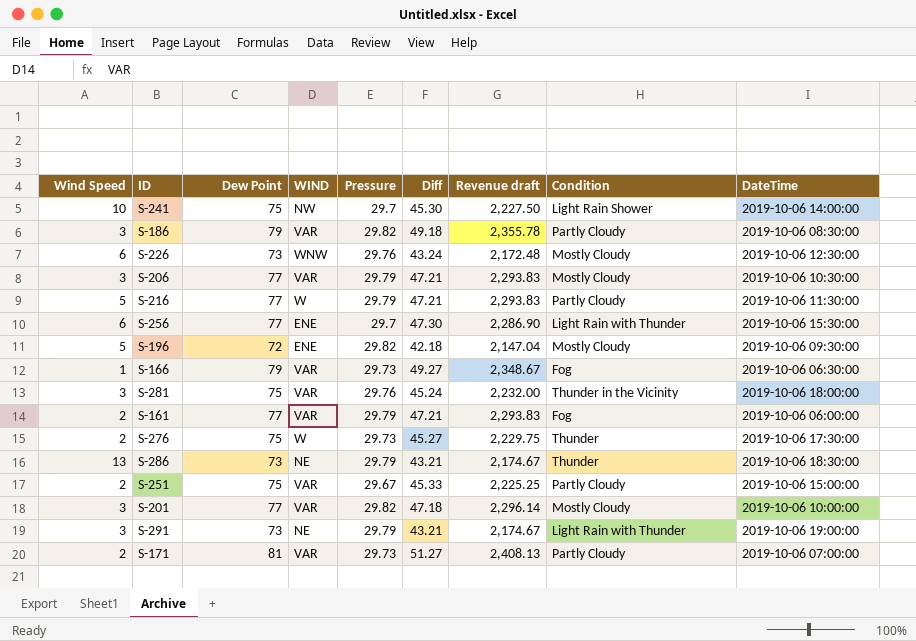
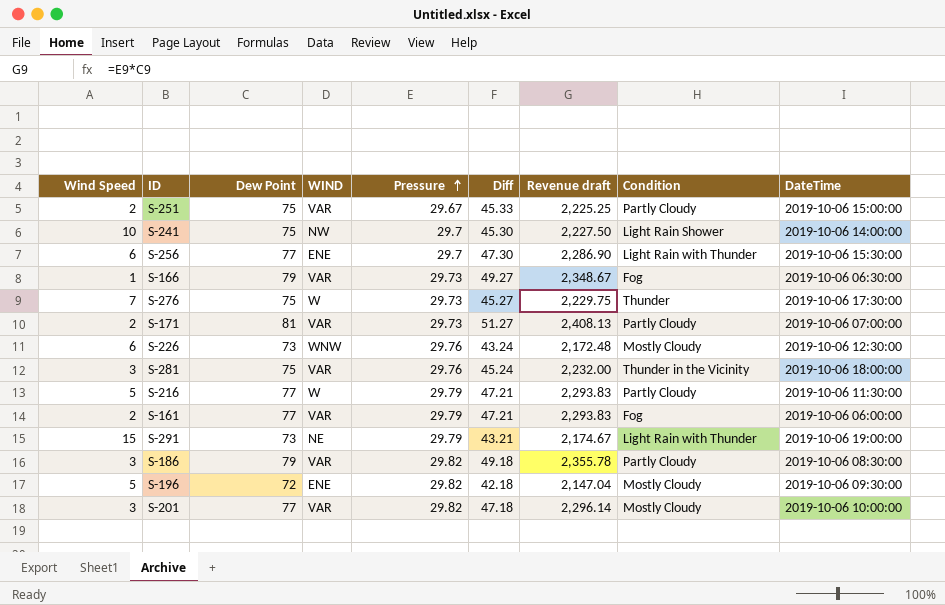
row order: none -> Pressure ascending
row S-206: 3 | 77 | VAR | 29.79 | 47.21 | 2,293.83 | Mostly Cloudy | 2019-10-06 10:30:00 -> none
row S-286: 13 | 73 | NE | 29.79 | 43.21 | 2,174.67 | Thunder | 2019-10-06 18:30:00 -> none
S-276 | Wind Speed: 2 -> 7
S-291 | Wind Speed: 3 -> 15

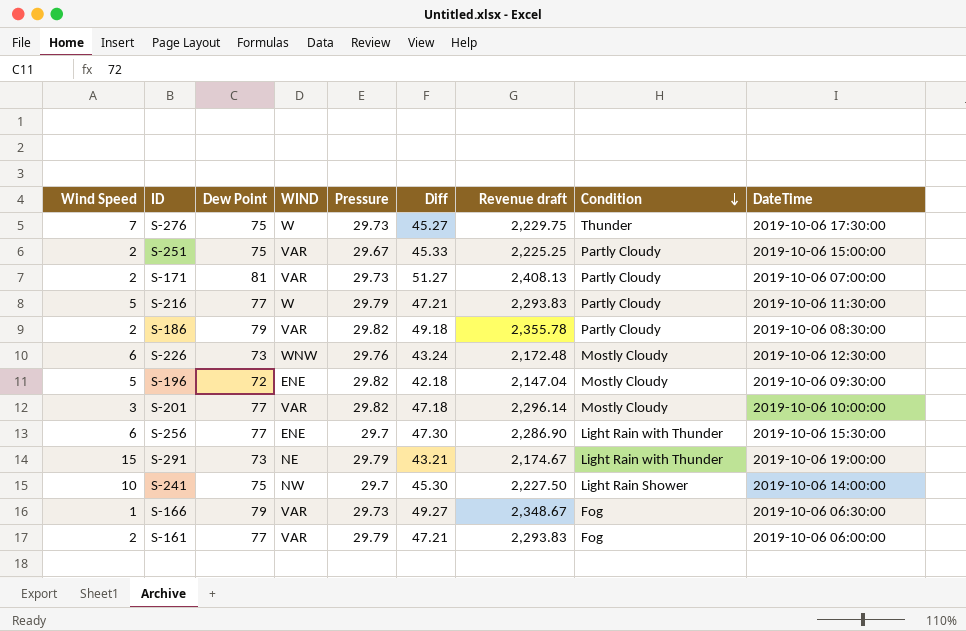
row order: Pressure ascending -> Condition descending
row S-281: 3 | 75 | VAR | 29.76 | 45.24 | 2,232.00 | Thunder in the Vicinity | 2019-10-06 18:00:00 -> none
S-186 | Wind Speed: 3 -> 2

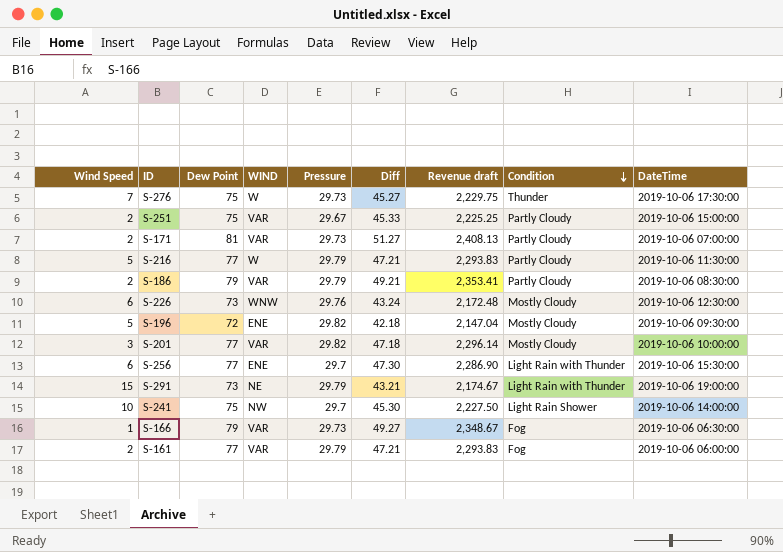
S-186 | Pressure: 29.82 -> 29.79
S-186 | Diff: 49.18 -> 49.21
S-186 | Revenue draft: 2,355.78 -> 2,353.41

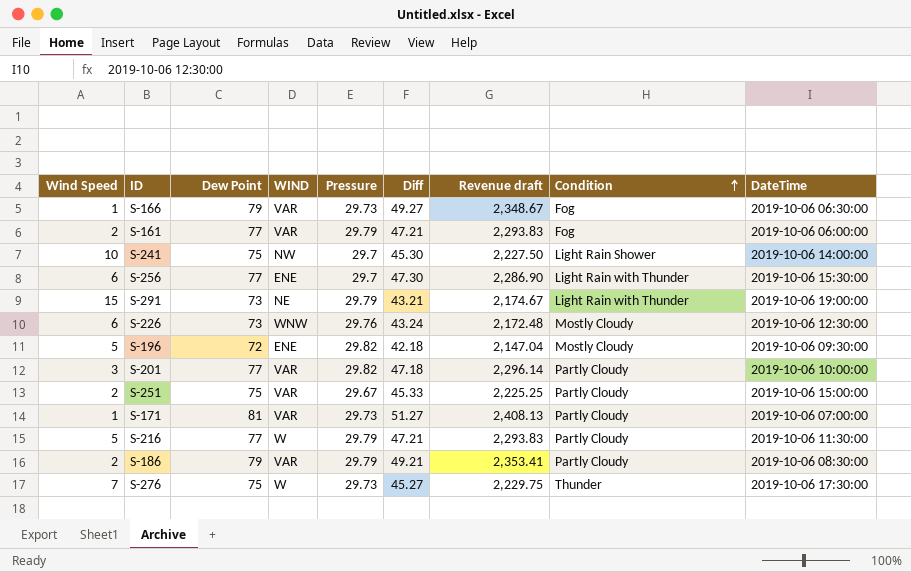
row order: Condition descending -> Condition ascending
S-201 | Condition: Mostly Cloudy -> Partly Cloudy
S-171 | Wind Speed: 2 -> 1

